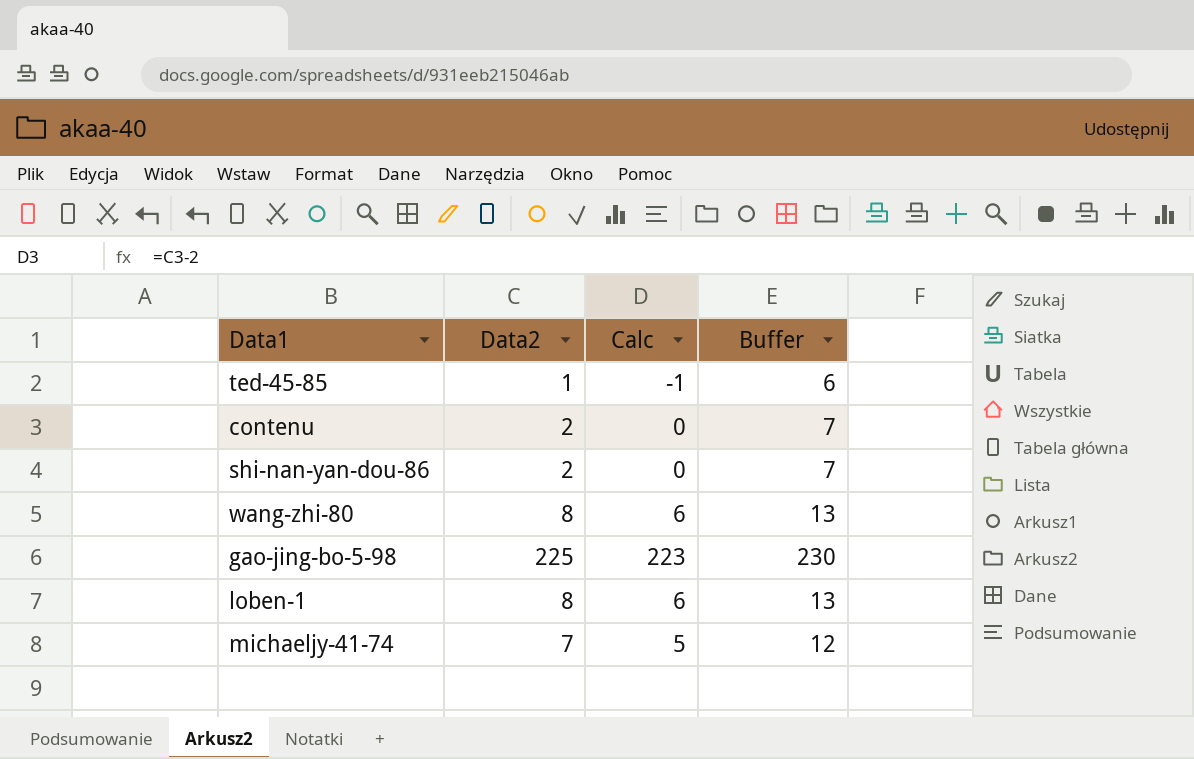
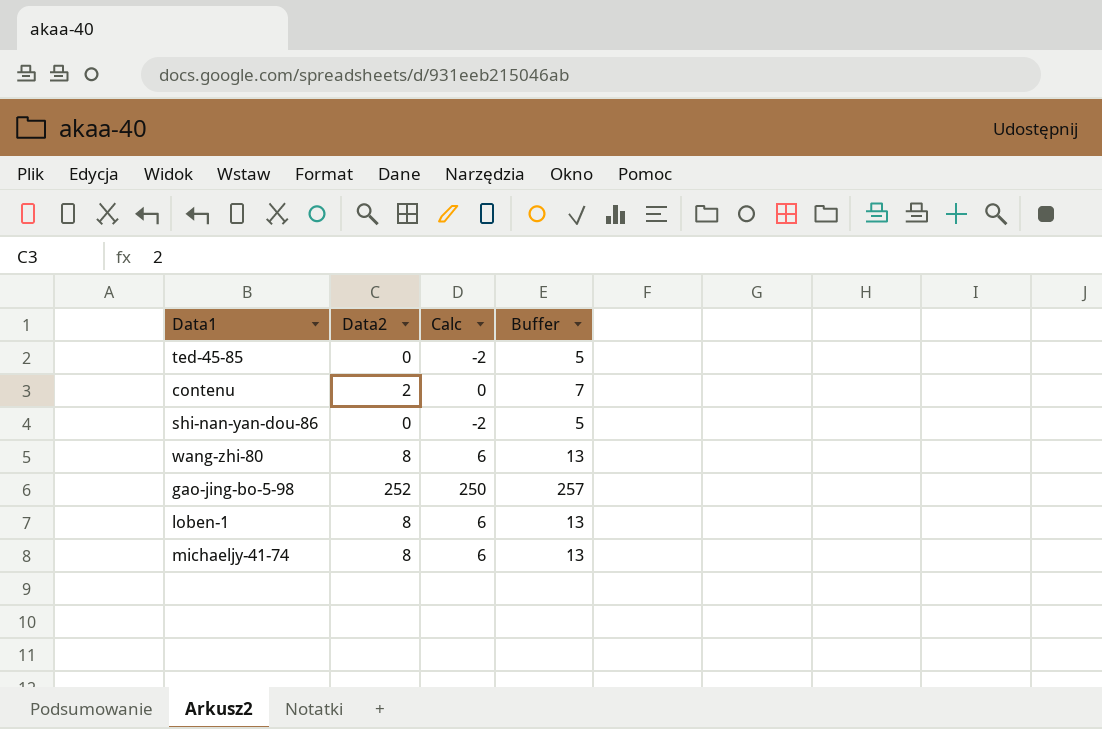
ted-45-85 | Data2: 1 -> 0
ted-45-85 | Calc: -1 -> -2
ted-45-85 | Buffer: 6 -> 5
shi-nan-yan-dou-86 | Data2: 2 -> 0
shi-nan-yan-dou-86 | Calc: 0 -> -2
shi-nan-yan-dou-86 | Buffer: 7 -> 5
gao-jing-bo-5-98 | Data2: 225 -> 252
gao-jing-bo-5-98 | Calc: 223 -> 250
gao-jing-bo-5-98 | Buffer: 230 -> 257
michaeljy-41-74 | Data2: 7 -> 8
michaeljy-41-74 | Calc: 5 -> 6
michaeljy-41-74 | Buffer: 12 -> 13

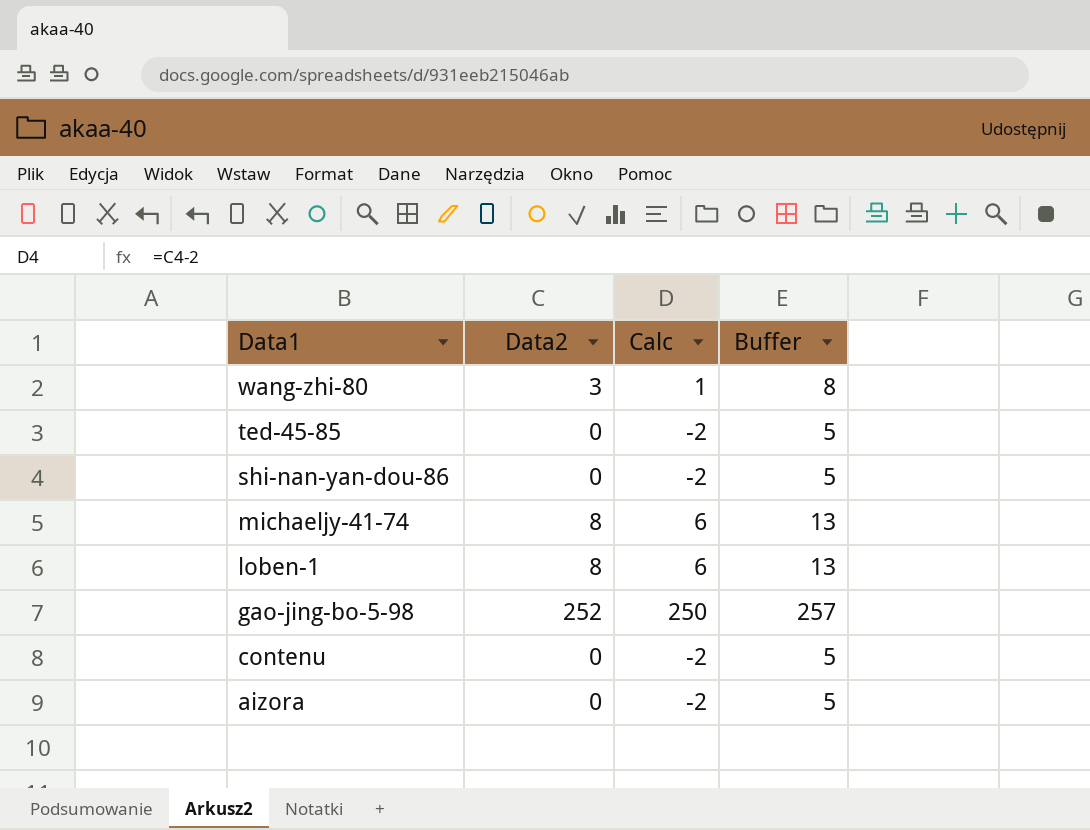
row order: none -> Data1 descending
wang-zhi-80 | Data2: 8 -> 3
wang-zhi-80 | Calc: 6 -> 1
wang-zhi-80 | Buffer: 13 -> 8
contenu | Data2: 2 -> 0
contenu | Calc: 0 -> -2
contenu | Buffer: 7 -> 5
row aizora: none -> 0 | -2 | 5

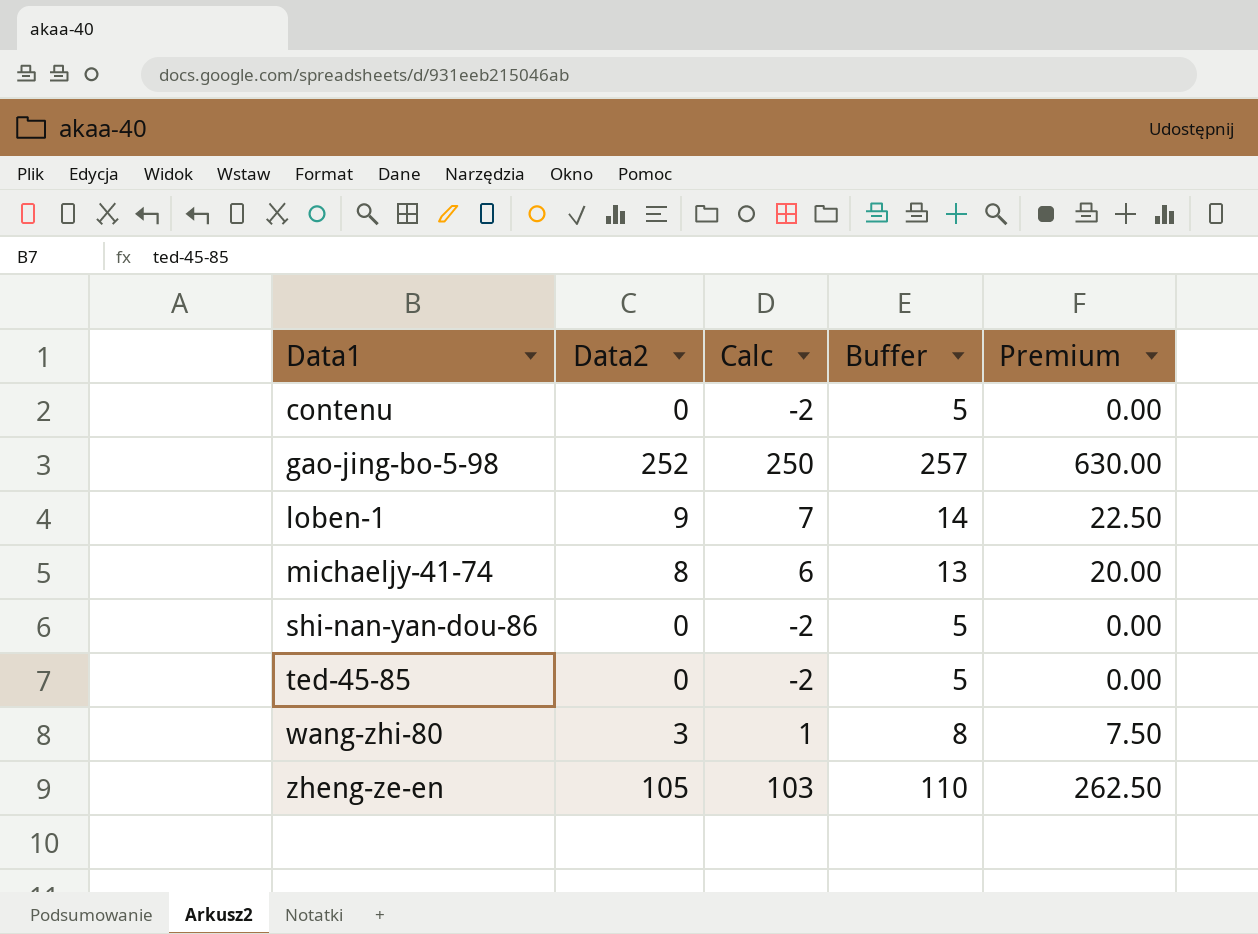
row order: Data1 descending -> Data1 ascending
column Premium | formula: none -> [Data2] * 2.5
row aizora: 0 | -2 | 5 -> none
loben-1 | Data2: 8 -> 9
loben-1 | Calc: 6 -> 7
loben-1 | Buffer: 13 -> 14
row zheng-ze-en: none -> 105 | 103 | 110 | 262.50

